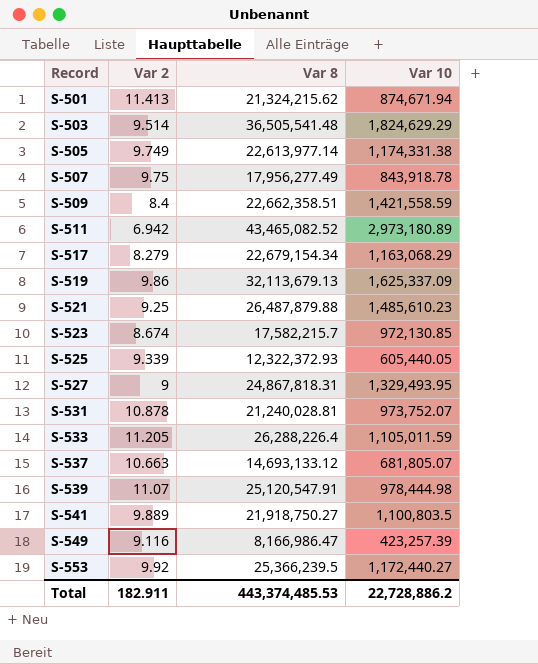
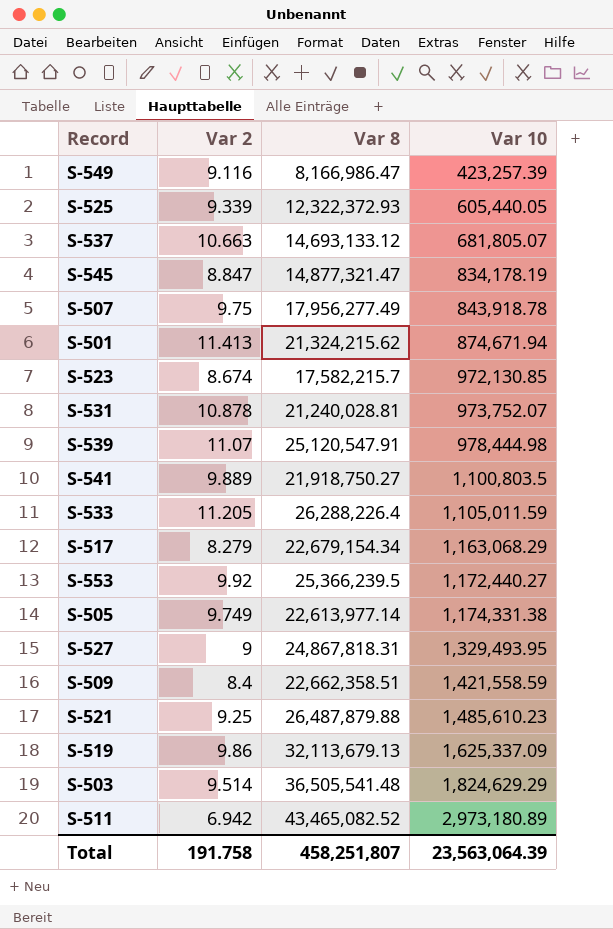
row order: Record ascending -> Var 10 ascending
row S-545: none -> 8.847 | 14,877,321.47 | 834,178.19
Total | Var 2: 182.911 -> 191.758
Total | Var 8: 443,374,485.53 -> 458,251,807
Total | Var 10: 22,728,886.2 -> 23,563,064.39

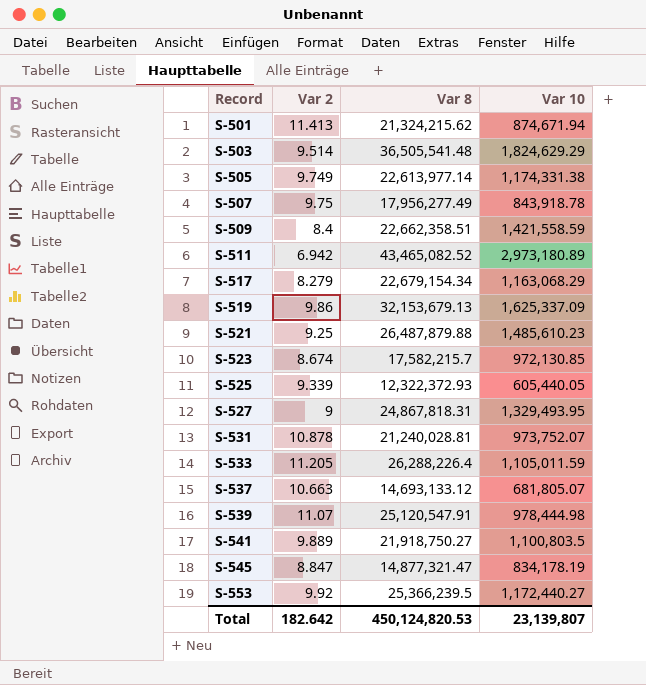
row order: Var 10 ascending -> Record ascending
row S-549: 9.116 | 8,166,986.47 | 423,257.39 -> none
S-519 | Var 8: 32,113,679.13 -> 32,153,679.13
Total | Var 2: 191.758 -> 182.642
Total | Var 8: 458,251,807 -> 450,124,820.53
Total | Var 10: 23,563,064.39 -> 23,139,807

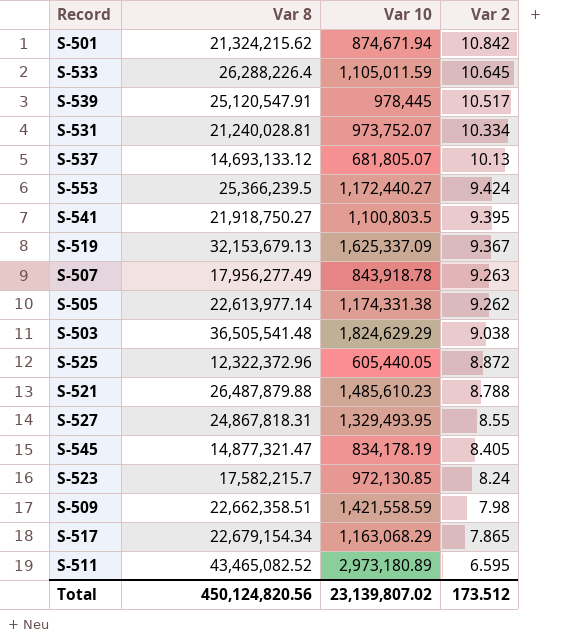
row order: Record ascending -> Var 2 descending
column Var 2 | position: 2 -> 4
S-501 | Var 2: 11.413 -> 10.842
S-533 | Var 2: 11.205 -> 10.645
S-539 | Var 10: 978,444.98 -> 978,445
S-539 | Var 2: 11.07 -> 10.517
S-531 | Var 2: 10.878 -> 10.334
S-537 | Var 2: 10.663 -> 10.13
S-553 | Var 2: 9.92 -> 9.424
S-541 | Var 2: 9.889 -> 9.395
S-519 | Var 2: 9.86 -> 9.367
S-507 | Var 2: 9.75 -> 9.263
S-505 | Var 2: 9.749 -> 9.262
S-503 | Var 2: 9.514 -> 9.038
S-525 | Var 8: 12,322,372.93 -> 12,322,372.96
S-525 | Var 2: 9.339 -> 8.872
S-521 | Var 2: 9.25 -> 8.788
S-527 | Var 2: 9 -> 8.55
S-545 | Var 2: 8.847 -> 8.405
S-523 | Var 2: 8.674 -> 8.24
S-509 | Var 2: 8.4 -> 7.98
S-517 | Var 2: 8.279 -> 7.865
S-511 | Var 2: 6.942 -> 6.595
Total | Var 8: 450,124,820.53 -> 450,124,820.56
Total | Var 10: 23,139,807 -> 23,139,807.02
Total | Var 2: 182.642 -> 173.512

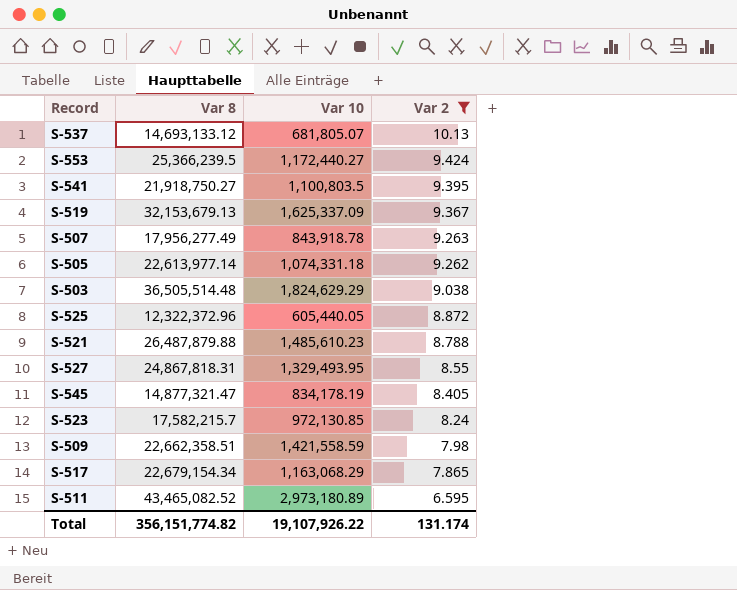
filter: none -> Var 2 <= 10.13
S-505 | Var 10: 1,174,331.38 -> 1,074,331.18
S-503 | Var 8: 36,505,541.48 -> 36,505,514.48
Total | Var 8: 450,124,820.56 -> 356,151,774.82
Total | Var 10: 23,139,807.02 -> 19,107,926.22
Total | Var 2: 173.512 -> 131.174

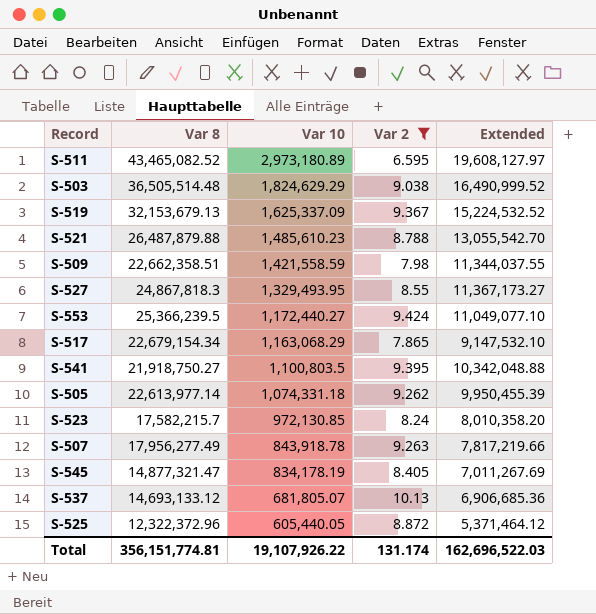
row order: Var 2 descending -> Var 10 descending
column Extended | formula: none -> [Var 10] * [Var 2]
S-527 | Var 8: 24,867,818.31 -> 24,867,818.3
Total | Var 8: 356,151,774.82 -> 356,151,774.81

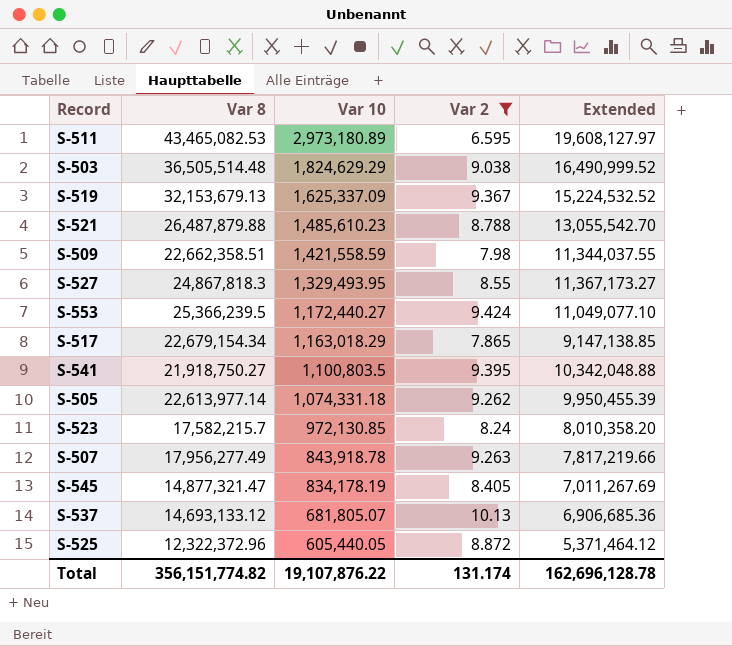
S-511 | Var 8: 43,465,082.52 -> 43,465,082.53
S-517 | Var 10: 1,163,068.29 -> 1,163,018.29
S-517 | Extended: 9,147,532.10 -> 9,147,138.85
Total | Var 8: 356,151,774.81 -> 356,151,774.82
Total | Var 10: 19,107,926.22 -> 19,107,876.22
Total | Extended: 162,696,522.03 -> 162,696,128.78

